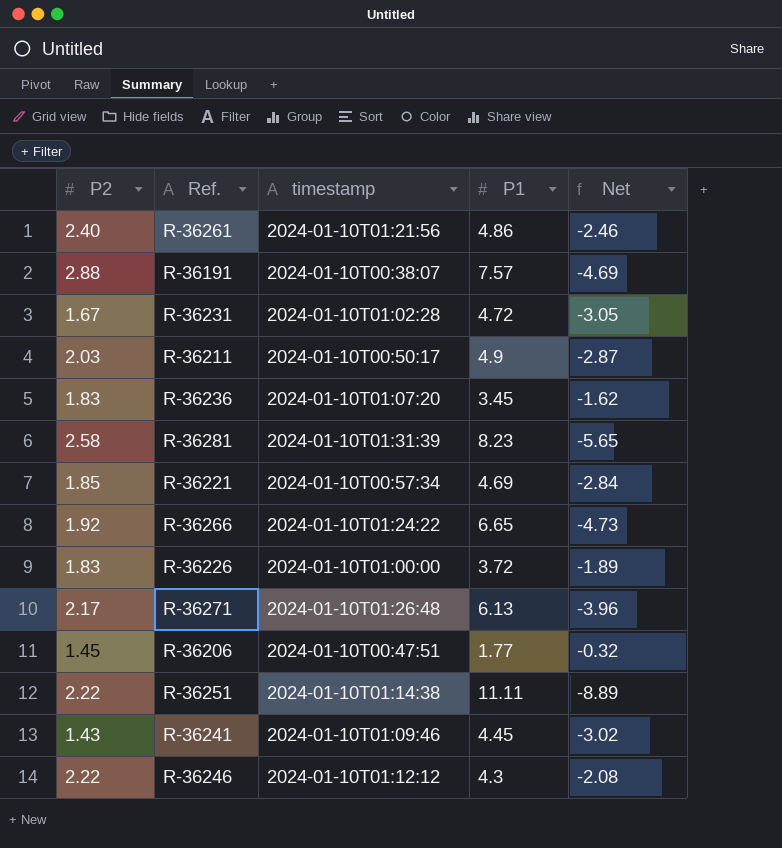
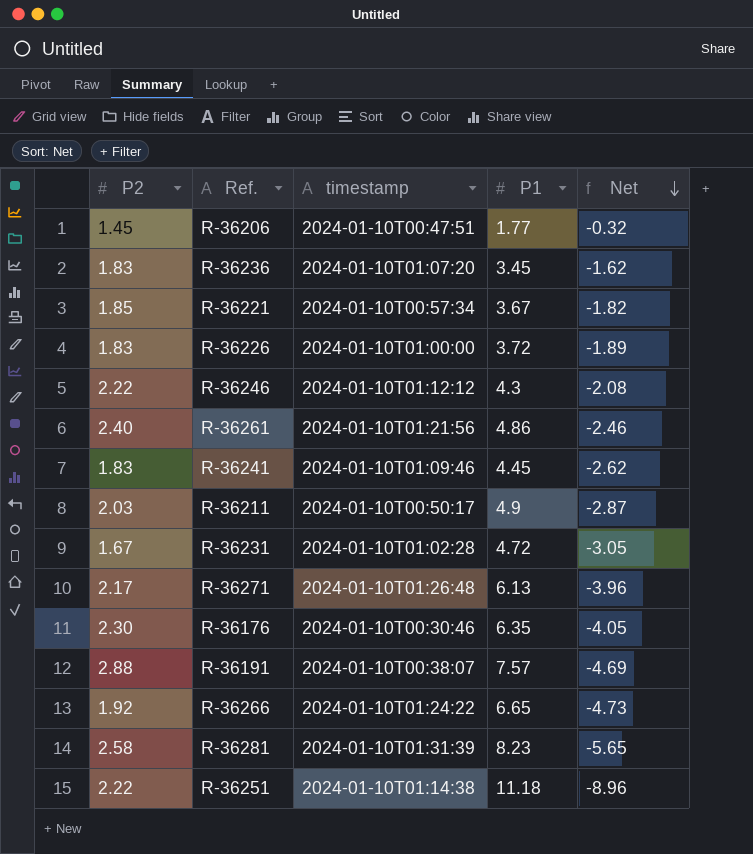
row order: none -> Net descending
R-36221 | P1: 4.69 -> 3.67
R-36221 | Net: -2.84 -> -1.82
R-36241 | P2: 1.43 -> 1.83
R-36241 | Net: -3.02 -> -2.62
row R-36176: none -> 2.30 | 2024-01-10T00:30:46 | 6.35 | -4.05
R-36251 | P1: 11.11 -> 11.18
R-36251 | Net: -8.89 -> -8.96

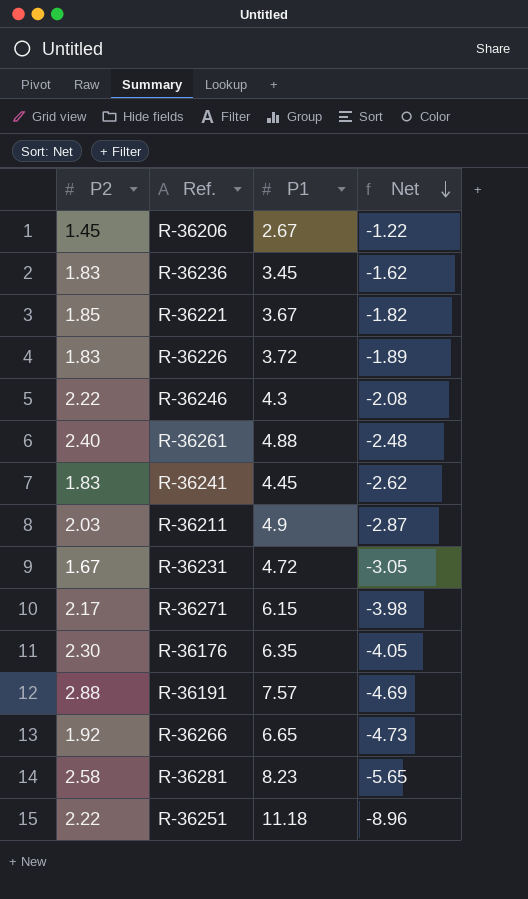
column timestamp | position: 3 -> none
R-36206 | P1: 1.77 -> 2.67
R-36206 | Net: -0.32 -> -1.22
R-36261 | P1: 4.86 -> 4.88
R-36261 | Net: -2.46 -> -2.48
R-36271 | P1: 6.13 -> 6.15
R-36271 | Net: -3.96 -> -3.98

